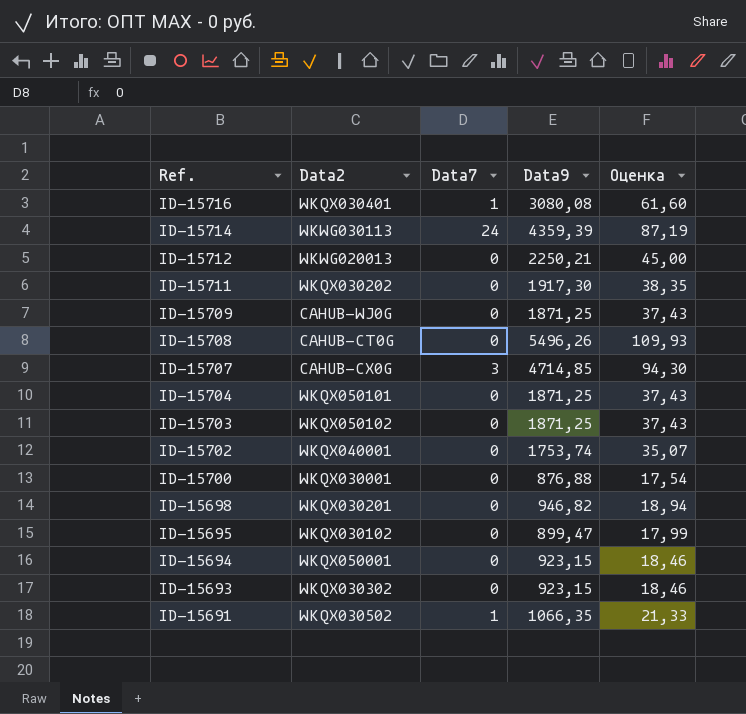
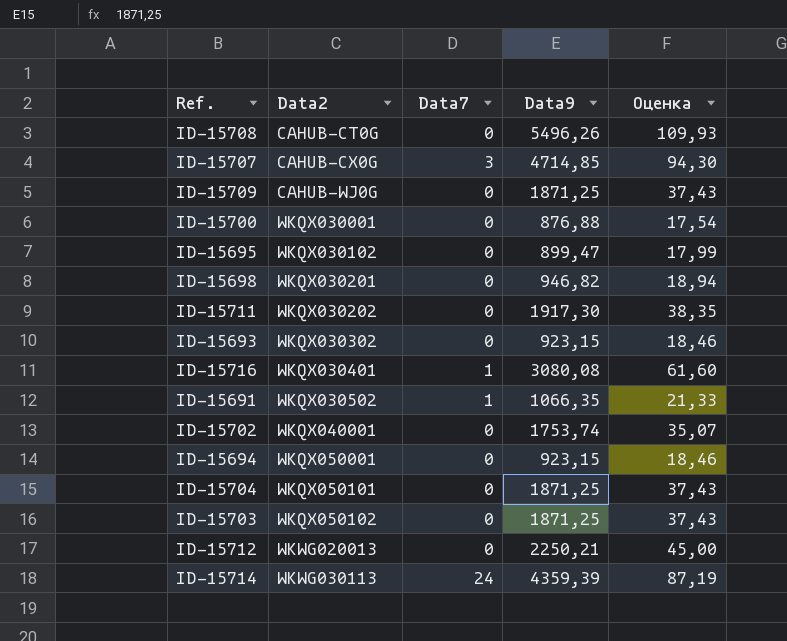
row order: Ref. descending -> Data2 ascending

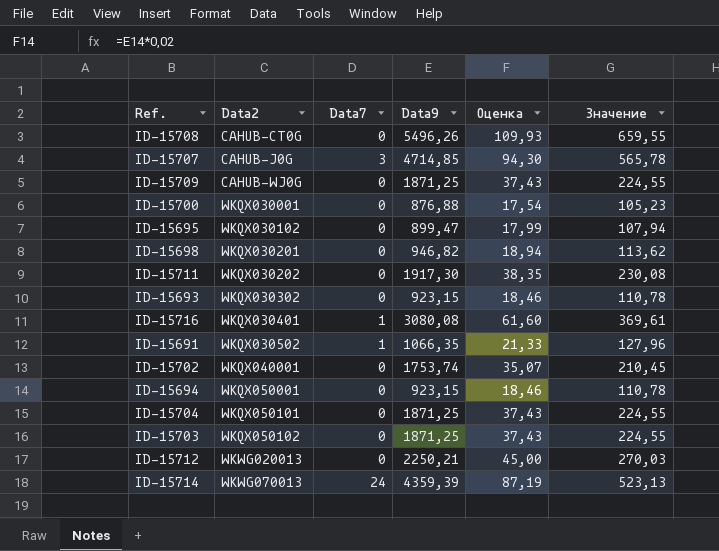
column Значение | formula: none -> [Data9] * 0,12
ID-15707 | Data2: CAHUB-CX0G -> CAHUB-J0G
ID-15714 | Data2: WKWG030113 -> WKWG070013

